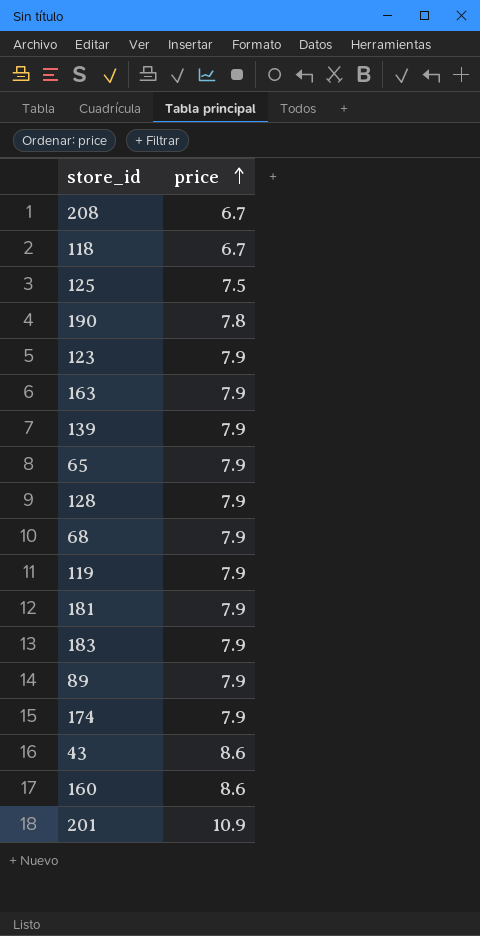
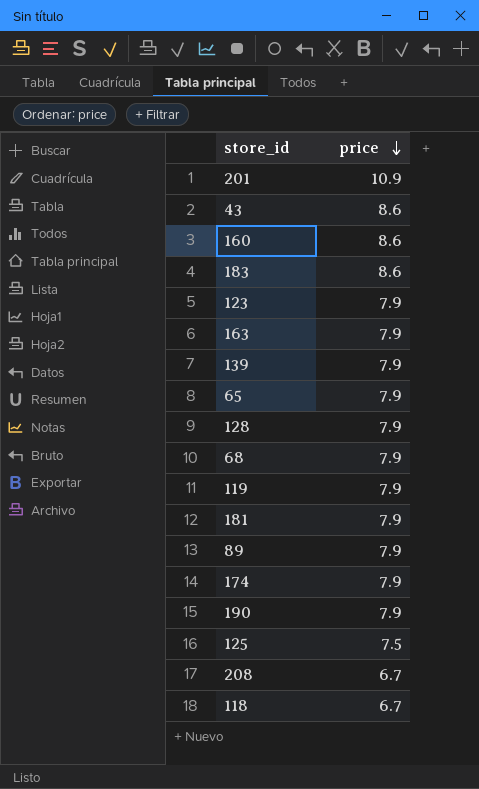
row order: price ascending -> price descending
183 | price: 7.9 -> 8.6
190 | price: 7.8 -> 7.9

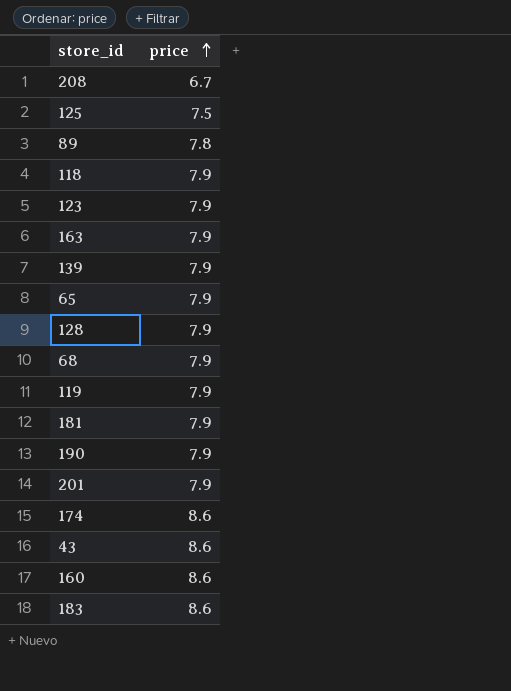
row order: price descending -> price ascending
89 | price: 7.9 -> 7.8
118 | price: 6.7 -> 7.9
201 | price: 10.9 -> 7.9
174 | price: 7.9 -> 8.6

